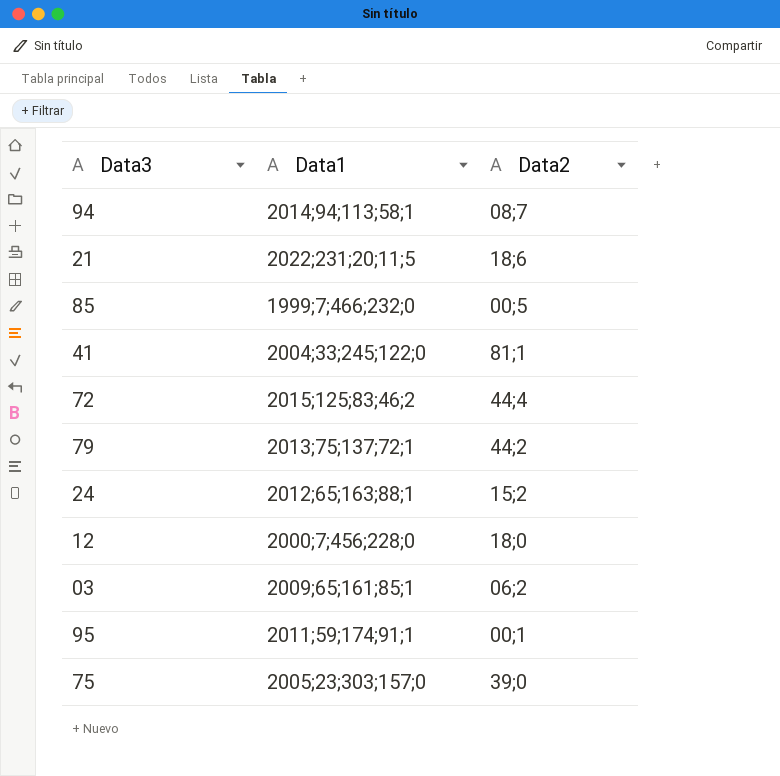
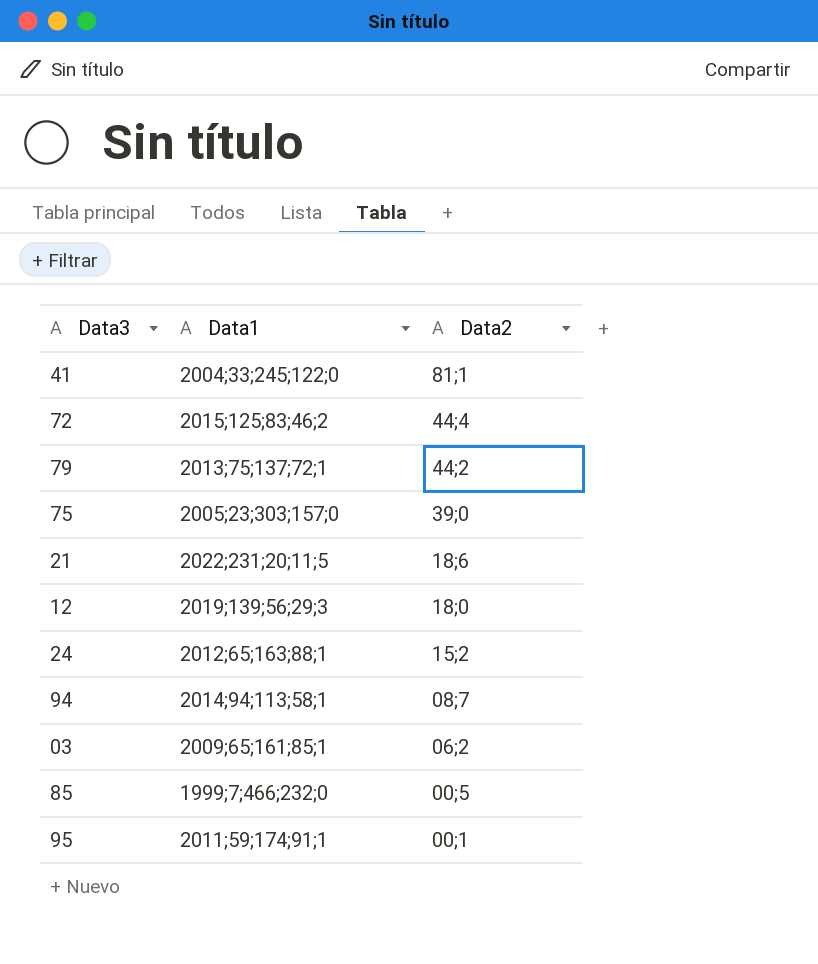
row order: none -> Data2 descending
12 | Data1: 2000;7;456;228;0 -> 2019;139;56;29;3

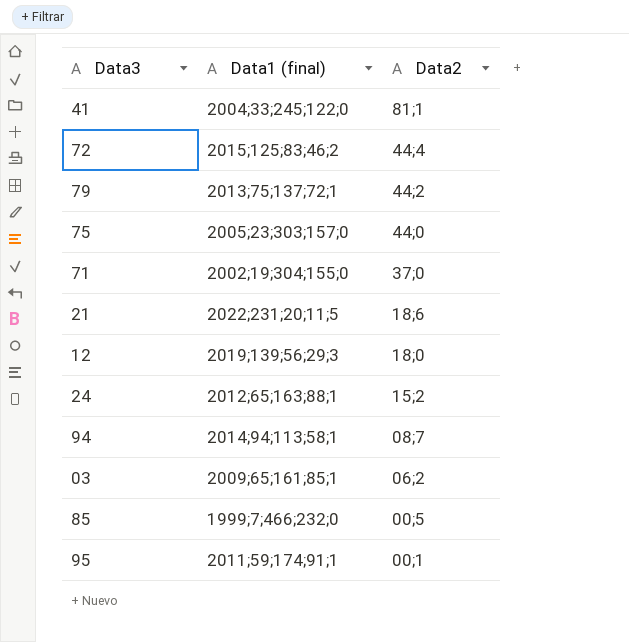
column name: Data1 -> Data1 (final)
75 | Data2: 39;0 -> 44;0
row 71: none -> 2002;19;304;155;0 | 37;0

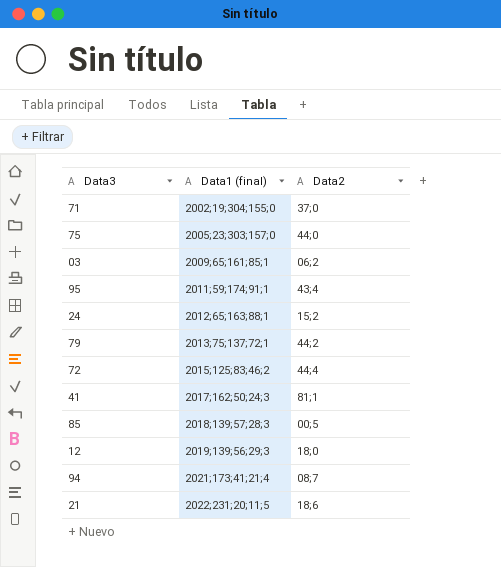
row order: Data2 descending -> Data1 (final) ascending
95 | Data2: 00;1 -> 43;4
41 | Data1 (final): 2004;33;245;122;0 -> 2017;162;50;24;3
85 | Data1 (final): 1999;7;466;232;0 -> 2018;139;57;28;3
94 | Data1 (final): 2014;94;113;58;1 -> 2021;173;41;21;4

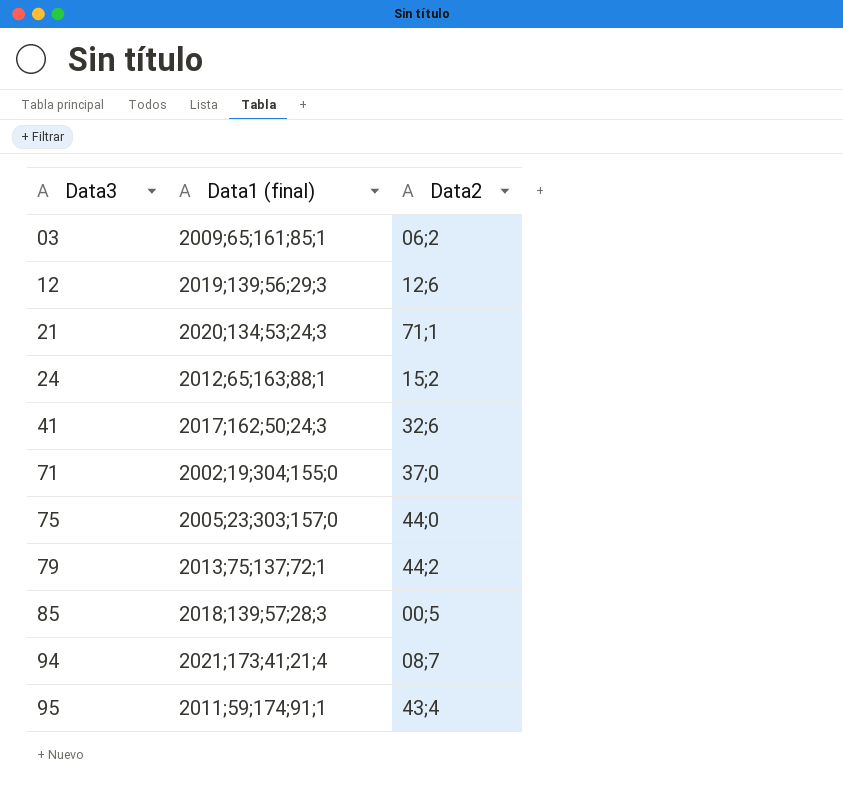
row order: Data1 (final) ascending -> Data3 ascending
row 72: 2015;125;83;46;2 | 44;4 -> none
12 | Data2: 18;0 -> 12;6
21 | Data1 (final): 2022;231;20;11;5 -> 2020;134;53;24;3
21 | Data2: 18;6 -> 71;1
41 | Data2: 81;1 -> 32;6

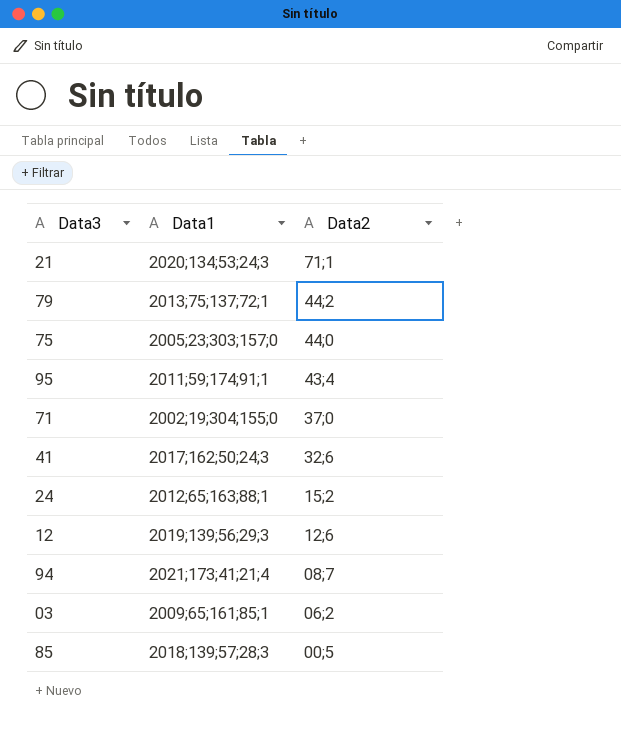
row order: Data3 ascending -> Data2 descending
column name: Data1 (final) -> Data1

